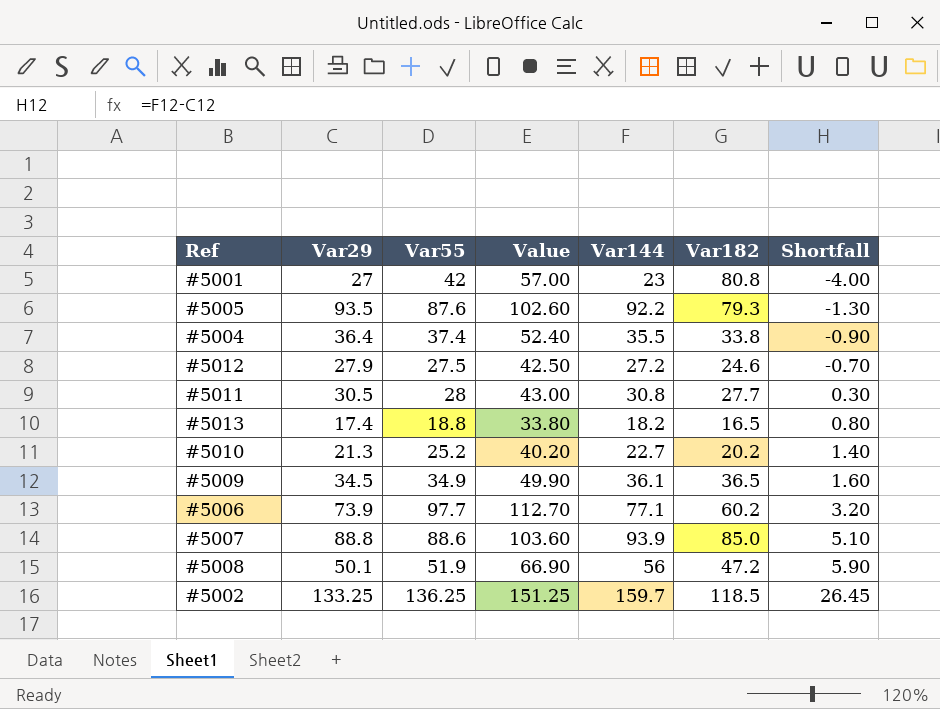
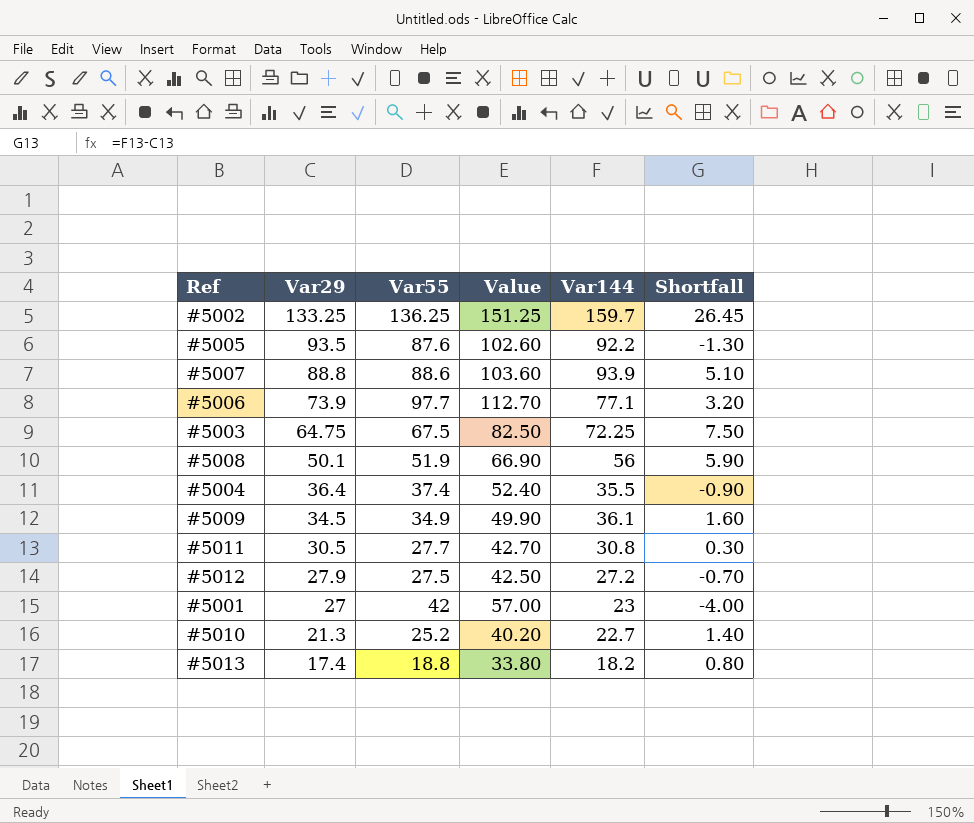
row order: Shortfall ascending -> Var29 descending
column Var182 | position: 6 -> none
row #5003: none -> 64.75 | 67.5 | 82.50 | 72.25 | 7.50
#5011 | Var55: 28 -> 27.7
#5011 | Value: 43.00 -> 42.70

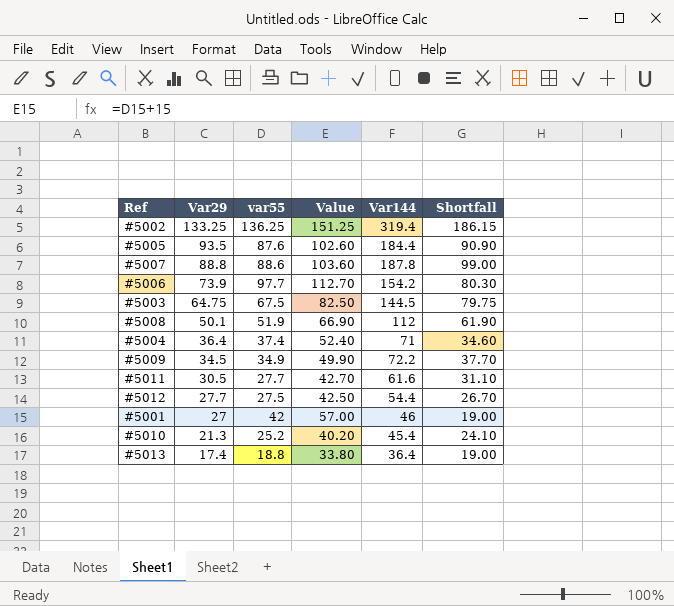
column name: Var55 -> var55
#5002 | Var144: 159.7 -> 319.4
#5002 | Shortfall: 26.45 -> 186.15
#5005 | Var144: 92.2 -> 184.4
#5005 | Shortfall: -1.30 -> 90.90
#5007 | Var144: 93.9 -> 187.8
#5007 | Shortfall: 5.10 -> 99.00
#5006 | Var144: 77.1 -> 154.2
#5006 | Shortfall: 3.20 -> 80.30
#5003 | Var144: 72.25 -> 144.5
#5003 | Shortfall: 7.50 -> 79.75
#5008 | Var144: 56 -> 112
#5008 | Shortfall: 5.90 -> 61.90
#5004 | Var144: 35.5 -> 71
#5004 | Shortfall: -0.90 -> 34.60
#5009 | Var144: 36.1 -> 72.2
#5009 | Shortfall: 1.60 -> 37.70
#5011 | Var144: 30.8 -> 61.6
#5011 | Shortfall: 0.30 -> 31.10
#5012 | Var29: 27.9 -> 27.7
#5012 | Var144: 27.2 -> 54.4
#5012 | Shortfall: -0.70 -> 26.70
#5001 | Var144: 23 -> 46
#5001 | Shortfall: -4.00 -> 19.00
#5010 | Var144: 22.7 -> 45.4
#5010 | Shortfall: 1.40 -> 24.10
#5013 | Var144: 18.2 -> 36.4
#5013 | Shortfall: 0.80 -> 19.00

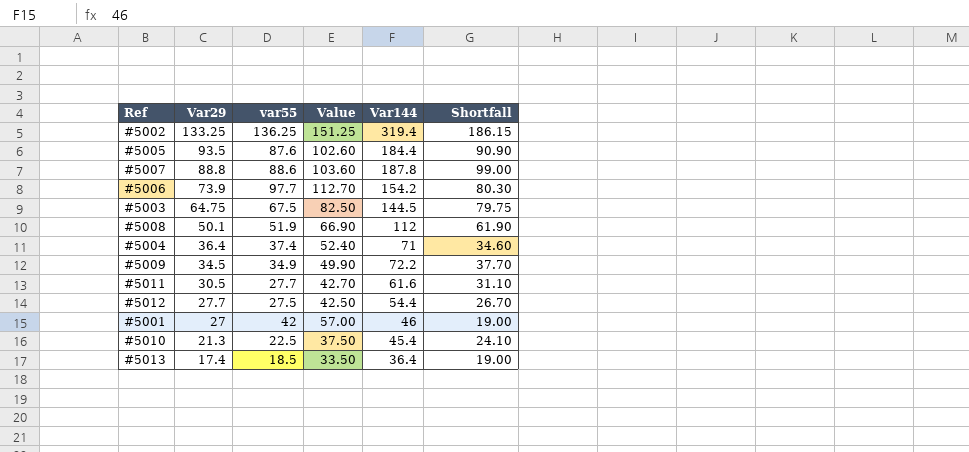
#5010 | var55: 25.2 -> 22.5
#5010 | Value: 40.20 -> 37.50
#5013 | var55: 18.8 -> 18.5
#5013 | Value: 33.80 -> 33.50

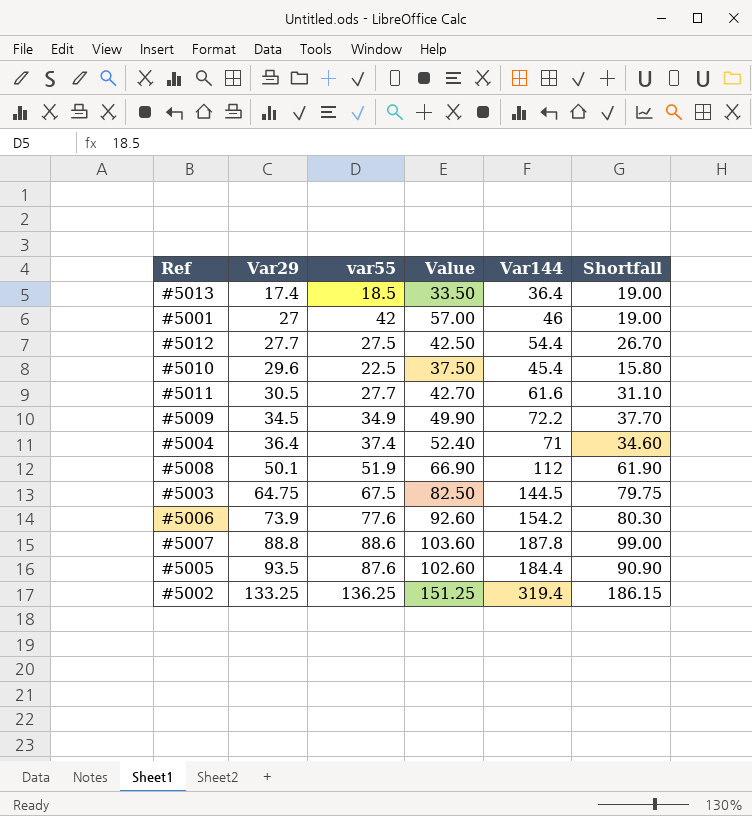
row order: Var29 descending -> Var29 ascending
#5010 | Var29: 21.3 -> 29.6
#5010 | Shortfall: 24.10 -> 15.80
#5006 | var55: 97.7 -> 77.6
#5006 | Value: 112.70 -> 92.60

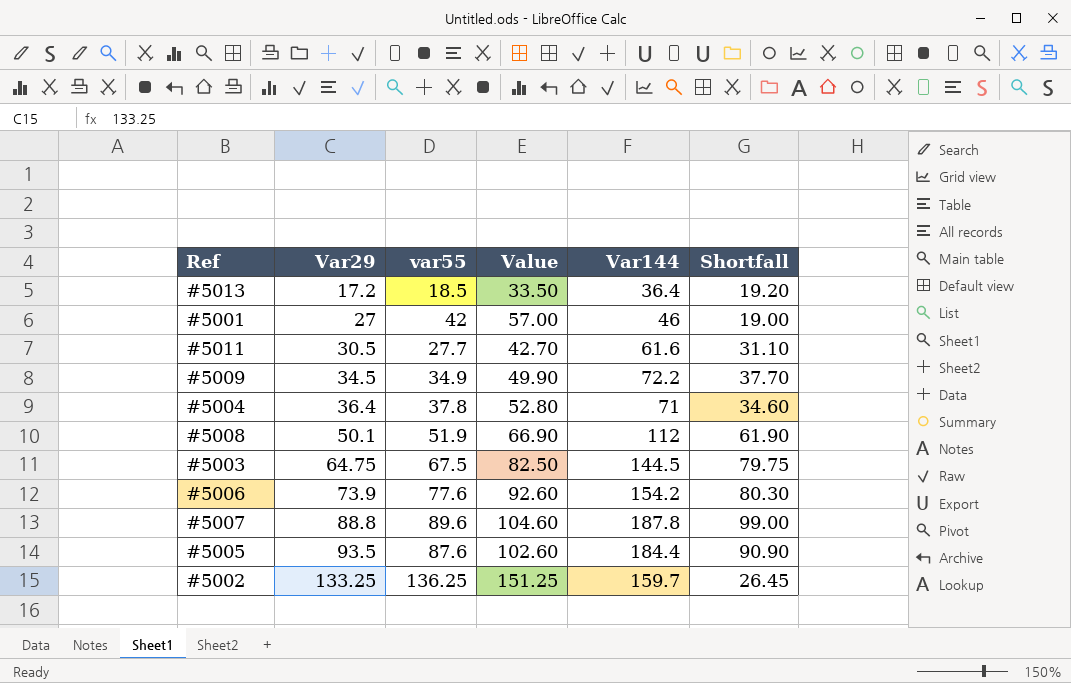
row #5012: 27.7 | 27.5 | 42.50 | 54.4 | 26.70 -> none
row #5010: 29.6 | 22.5 | 37.50 | 45.4 | 15.80 -> none
#5013 | Var29: 17.4 -> 17.2
#5013 | Shortfall: 19.00 -> 19.20
#5004 | var55: 37.4 -> 37.8
#5004 | Value: 52.40 -> 52.80
#5007 | var55: 88.6 -> 89.6
#5007 | Value: 103.60 -> 104.60
#5002 | Var144: 319.4 -> 159.7
#5002 | Shortfall: 186.15 -> 26.45

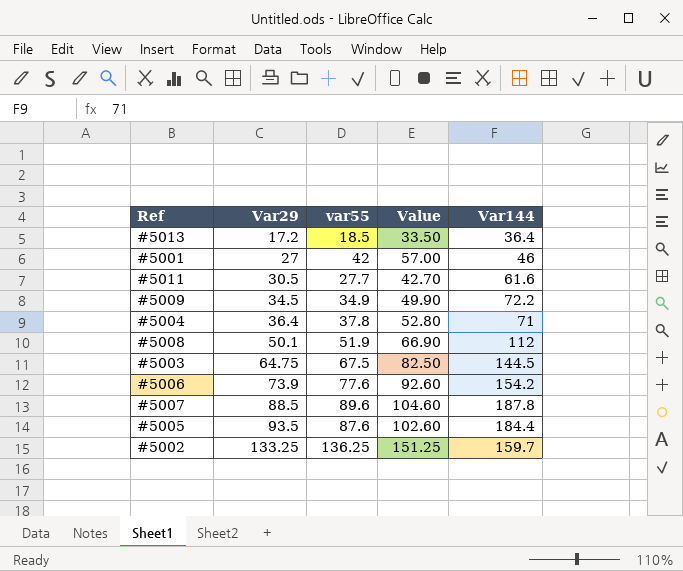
column Shortfall | formula: [Var144] - [Var29] -> none
#5007 | Var29: 88.8 -> 88.5

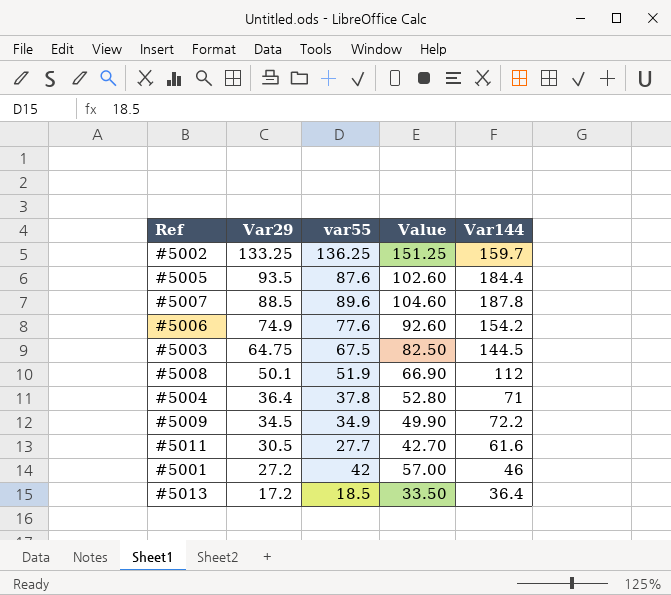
row order: Var29 ascending -> Var29 descending
#5006 | Var29: 73.9 -> 74.9
#5001 | Var29: 27 -> 27.2

